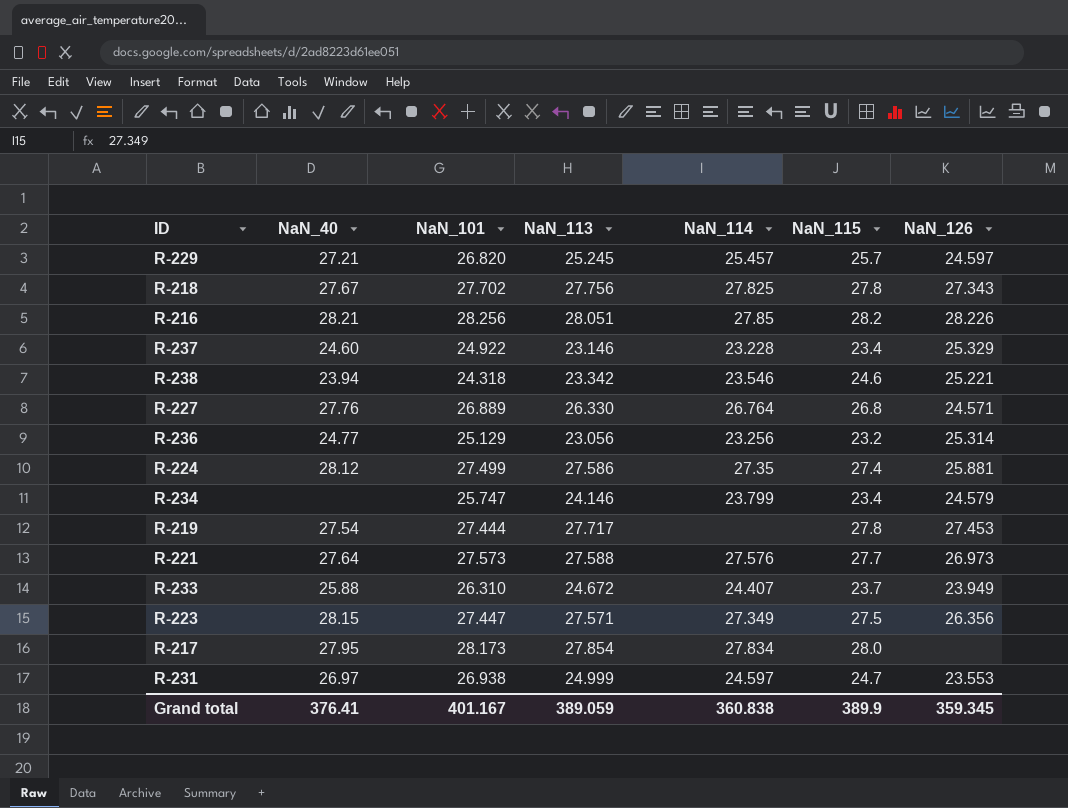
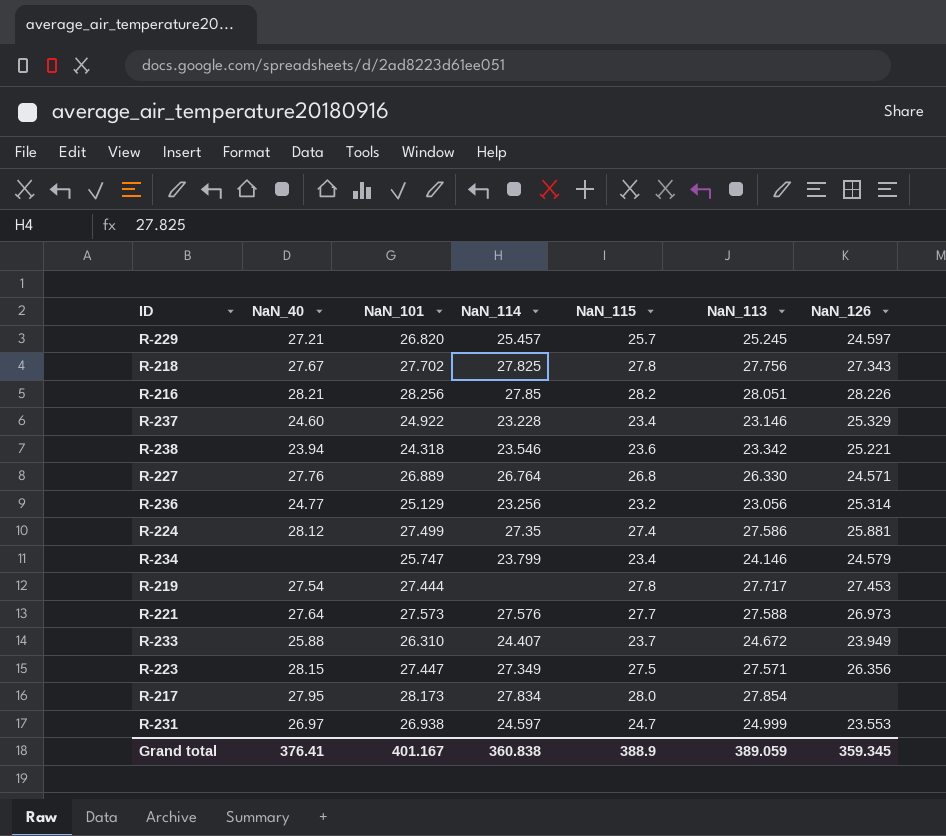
column NaN_113 | position: 4 -> 6
R-238 | NaN_115: 24.6 -> 23.6
Grand total | NaN_115: 389.9 -> 388.9

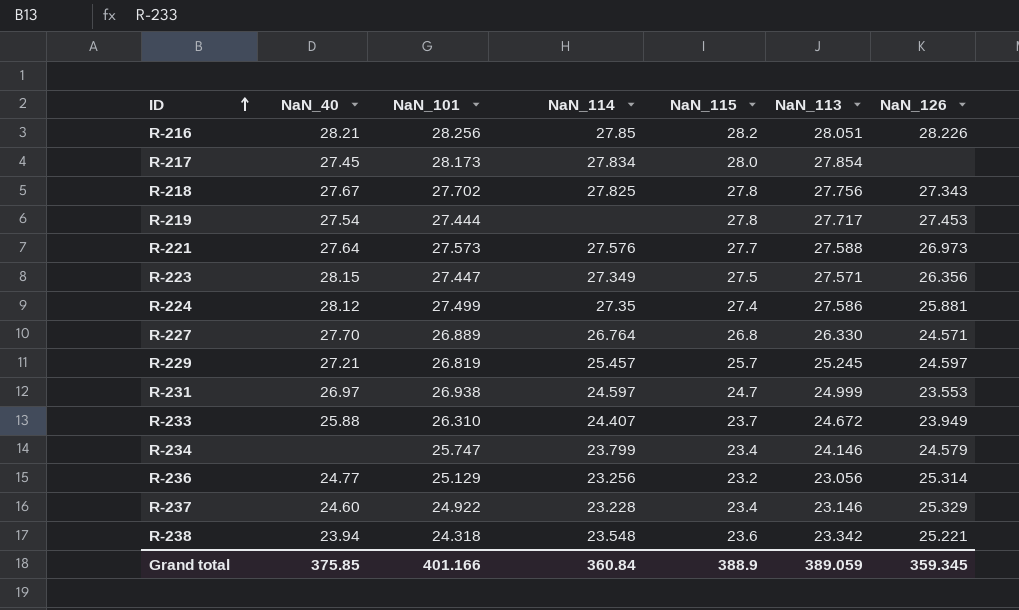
row order: none -> ID ascending
R-217 | NaN_40: 27.95 -> 27.45
R-227 | NaN_40: 27.76 -> 27.70
R-229 | NaN_101: 26.820 -> 26.819
R-238 | NaN_114: 23.546 -> 23.548
Grand total | NaN_40: 376.41 -> 375.85
Grand total | NaN_101: 401.167 -> 401.166
Grand total | NaN_114: 360.838 -> 360.84

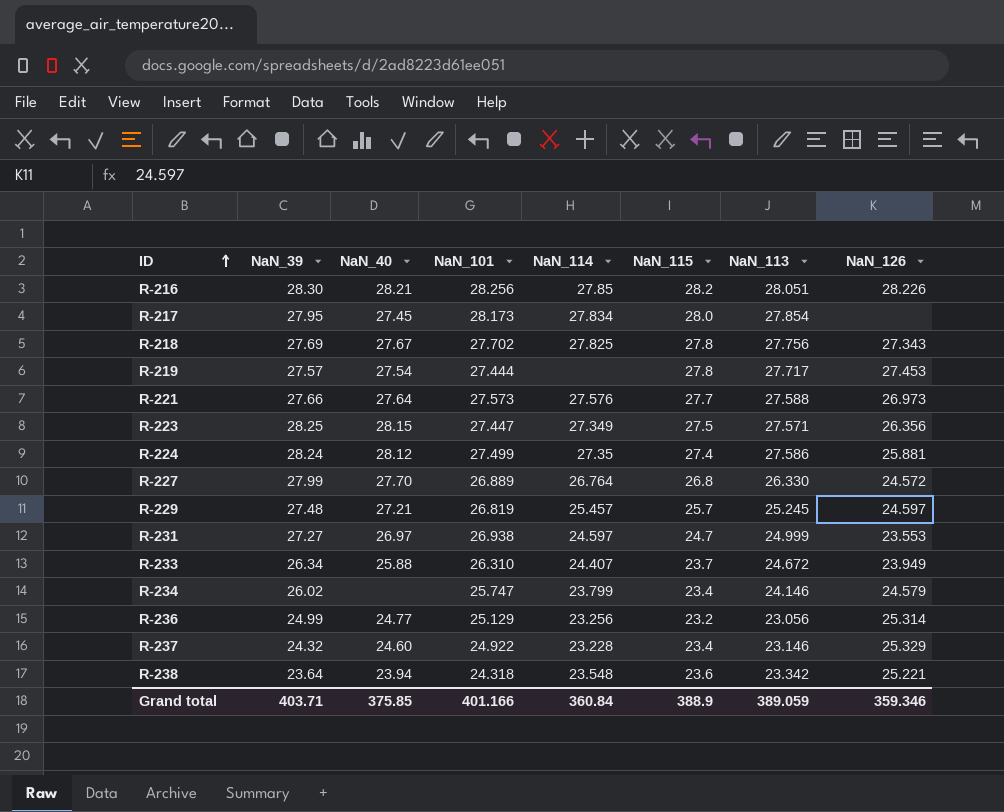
column NaN_39 | position: none -> 2
R-227 | NaN_126: 24.571 -> 24.572
Grand total | NaN_126: 359.345 -> 359.346

